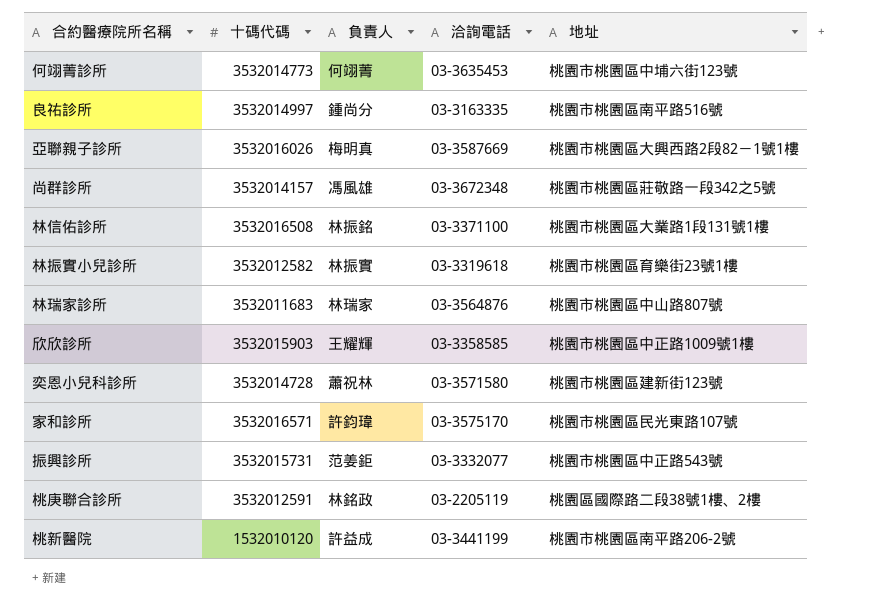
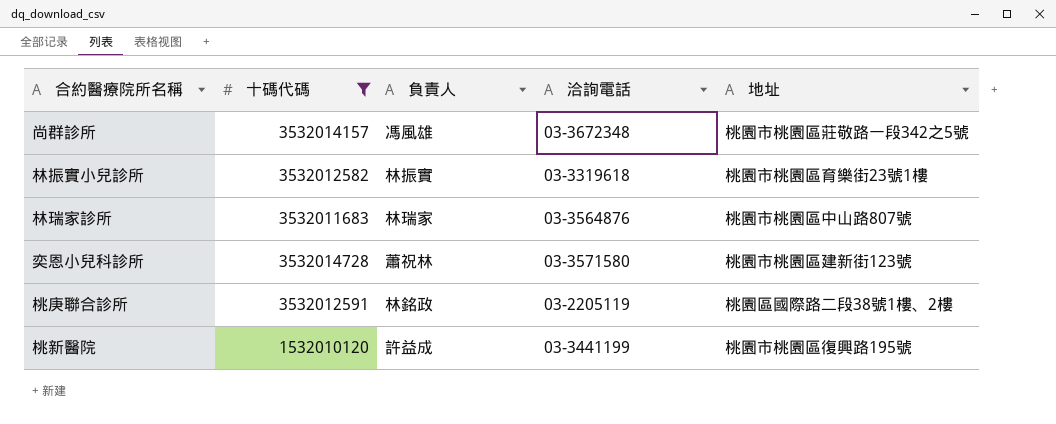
filter: none -> 十碼代碼 <= 3532014728
桃新醫院 | 地址: 桃園市桃園區南平路206-2號 -> 桃園市桃園區復興路195號

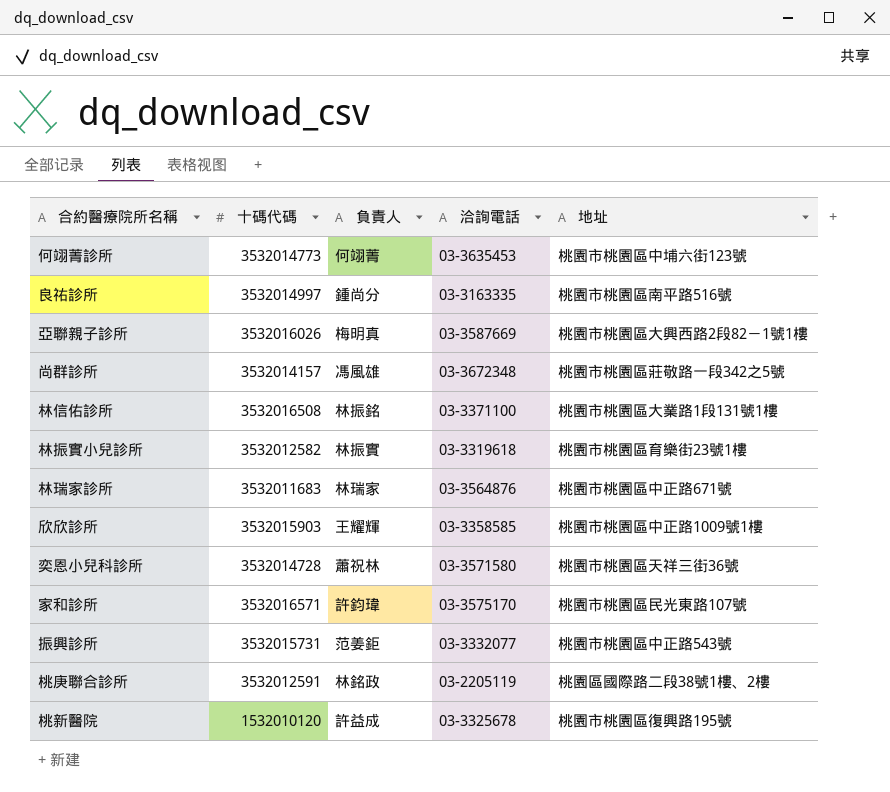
filter: 十碼代碼 <= 3532014728 -> none
林瑞家診所 | 地址: 桃園市桃園區中山路807號 -> 桃園市桃園區中正路671號
奕恩小兒科診所 | 地址: 桃園市桃園區建新街123號 -> 桃園市桃園區天祥三街36號
桃新醫院 | 洽詢電話: 03-3441199 -> 03-3325678

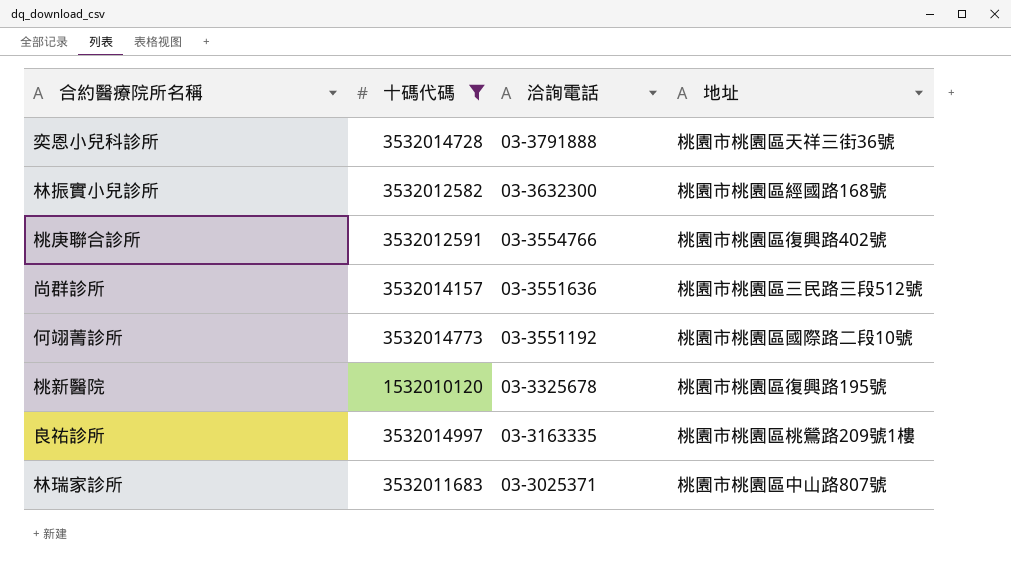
filter: none -> 十碼代碼 <= 3532014997
row order: none -> 洽詢電話 descending
column 負責人 | position: 3 -> none
奕恩小兒科診所 | 洽詢電話: 03-3571580 -> 03-3791888
林振實小兒診所 | 洽詢電話: 03-3319618 -> 03-3632300
林振實小兒診所 | 地址: 桃園市桃園區育樂街23號1樓 -> 桃園市桃園區經國路168號
桃庚聯合診所 | 洽詢電話: 03-2205119 -> 03-3554766
桃庚聯合診所 | 地址: 桃園區國際路二段38號1樓、2樓 -> 桃園市桃園區復興路402號
尚群診所 | 洽詢電話: 03-3672348 -> 03-3551636
尚群診所 | 地址: 桃園市桃園區莊敬路一段342之5號 -> 桃園市桃園區三民路三段512號
何翊菁診所 | 洽詢電話: 03-3635453 -> 03-3551192
何翊菁診所 | 地址: 桃園市桃園區中埔六街123號 -> 桃園市桃園區國際路二段10號
良祐診所 | 地址: 桃園市桃園區南平路516號 -> 桃園市桃園區桃鶯路209號1樓
林瑞家診所 | 洽詢電話: 03-3564876 -> 03-3025371
林瑞家診所 | 地址: 桃園市桃園區中正路671號 -> 桃園市桃園區中山路807號

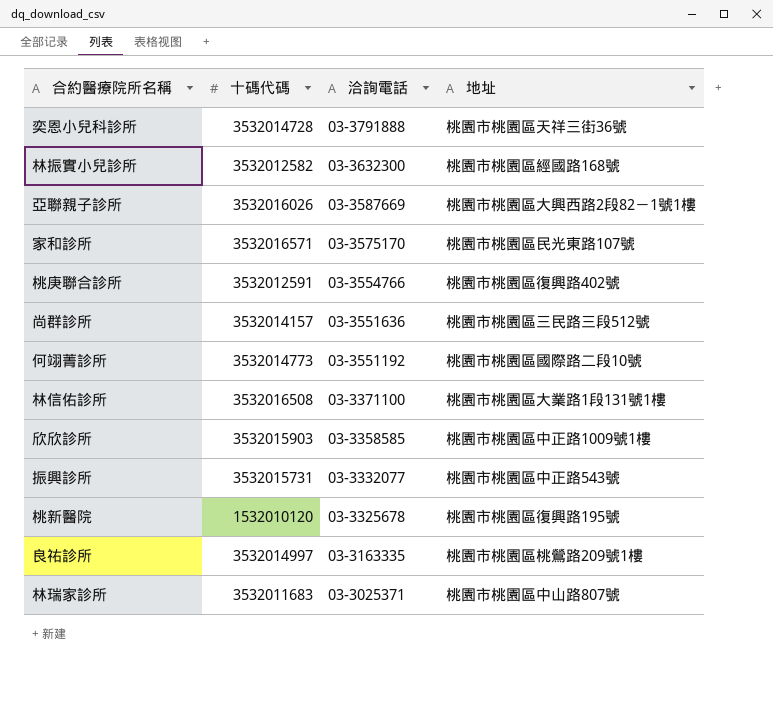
filter: 十碼代碼 <= 3532014997 -> none

